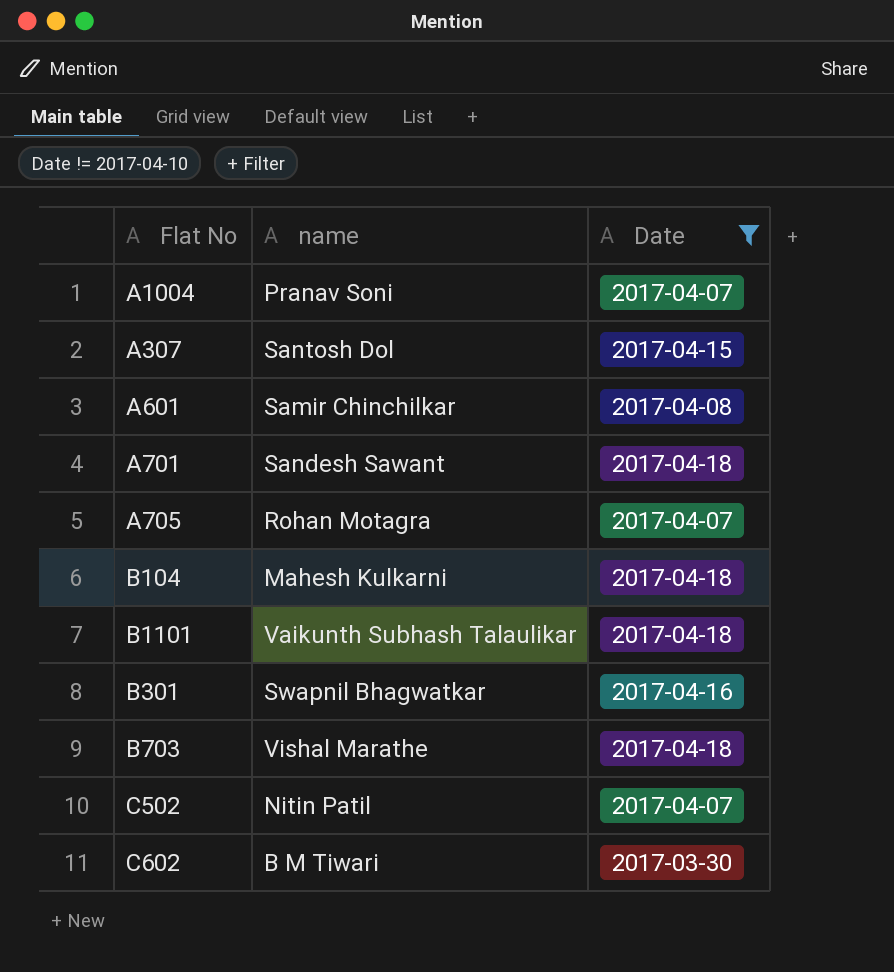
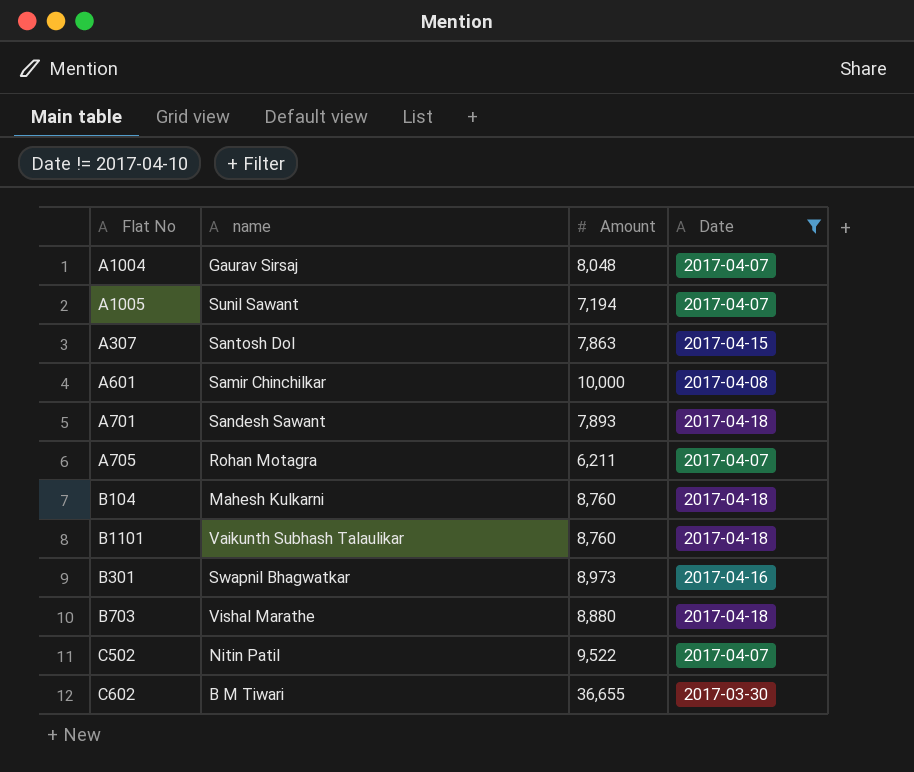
column Amount | position: none -> 3
A1004 | name: Pranav Soni -> Gaurav Sirsaj
row A1005: none -> Sunil Sawant | 7,194 | 2017-04-07

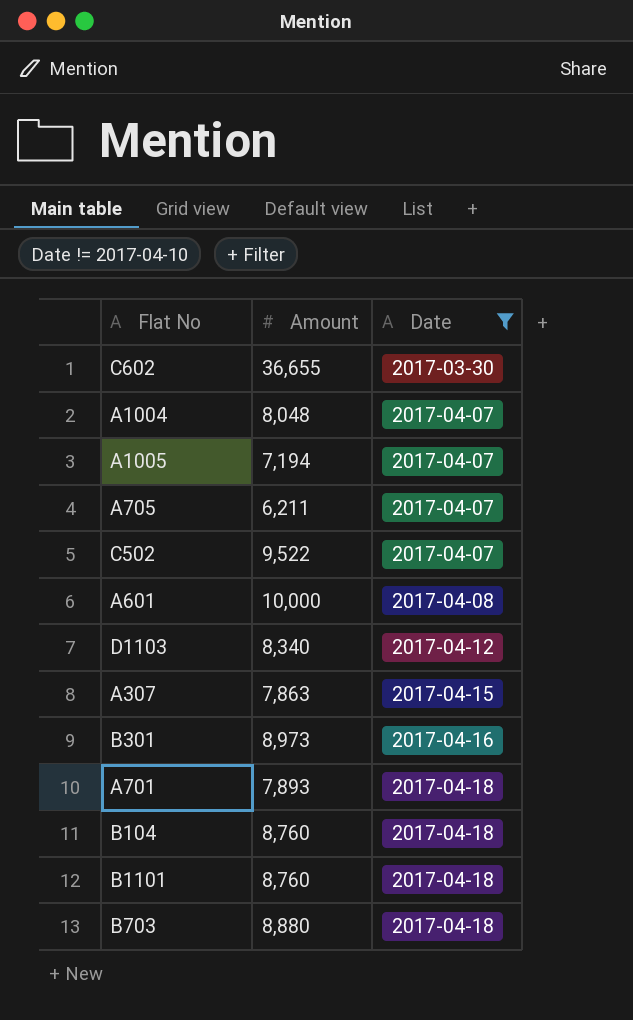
row order: none -> Date ascending
column name | position: 2 -> none
row D1103: none -> 8,340 | 2017-04-12

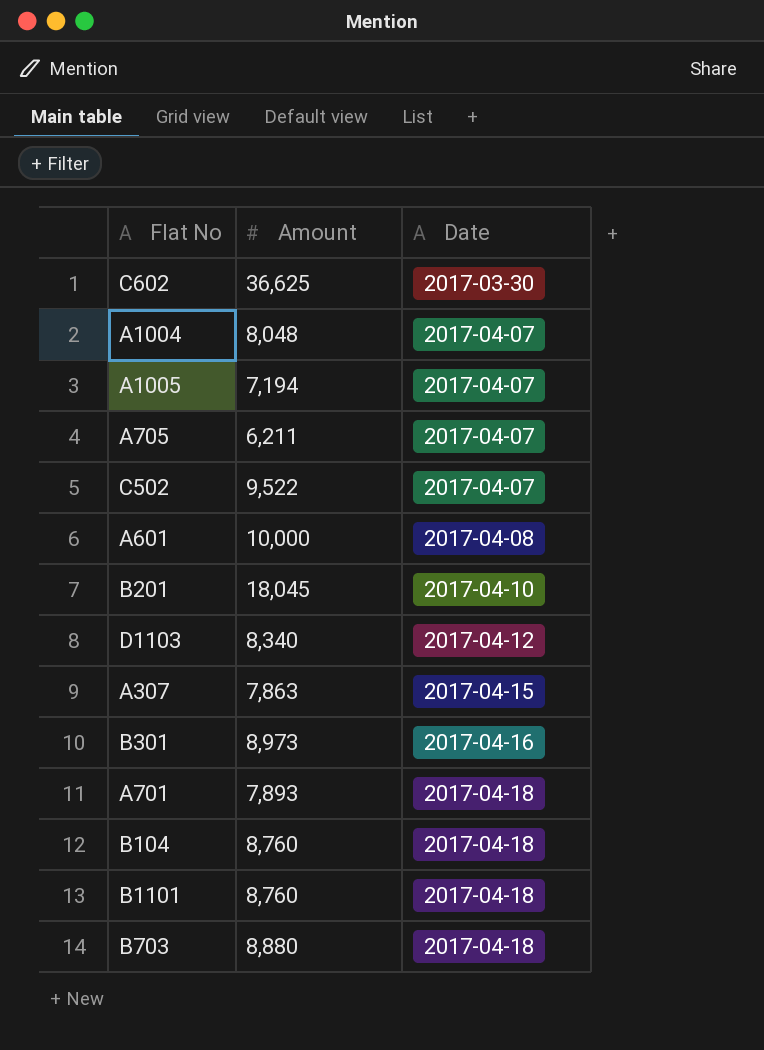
filter: Date != 2017-04-10 -> none
C602 | Amount: 36,655 -> 36,625

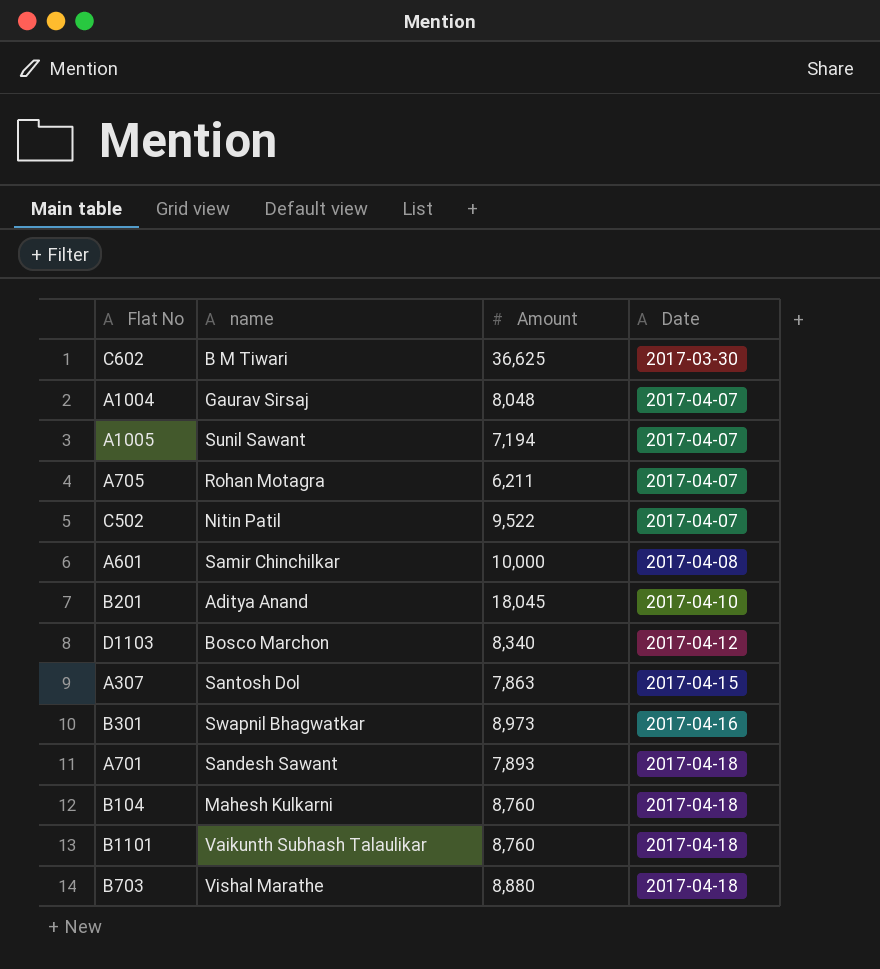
column name | position: none -> 2

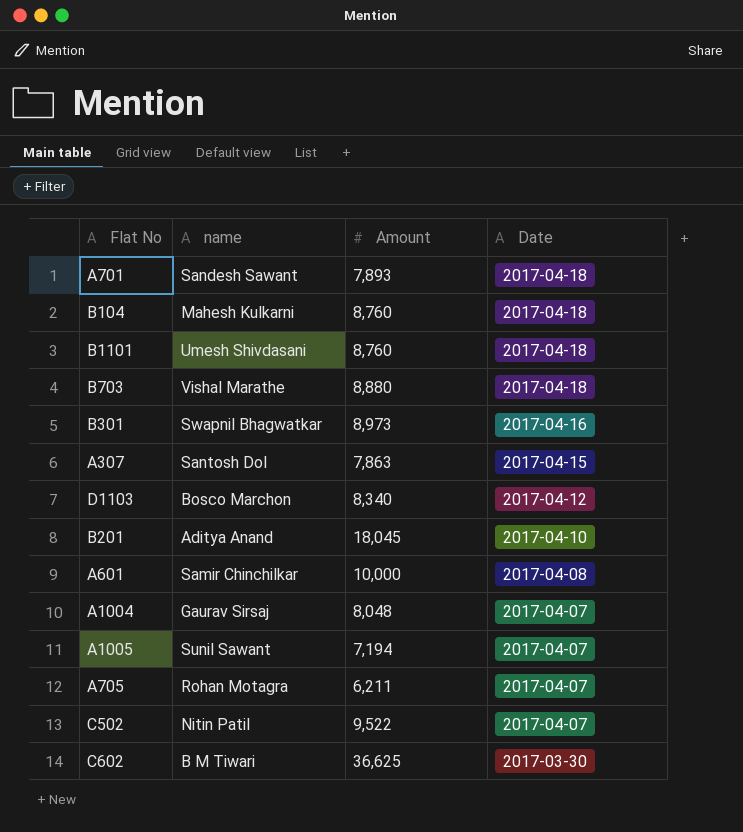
row order: Date ascending -> Date descending
B1101 | name: Vaikunth Subhash Talaulikar -> Umesh Shivdasani

